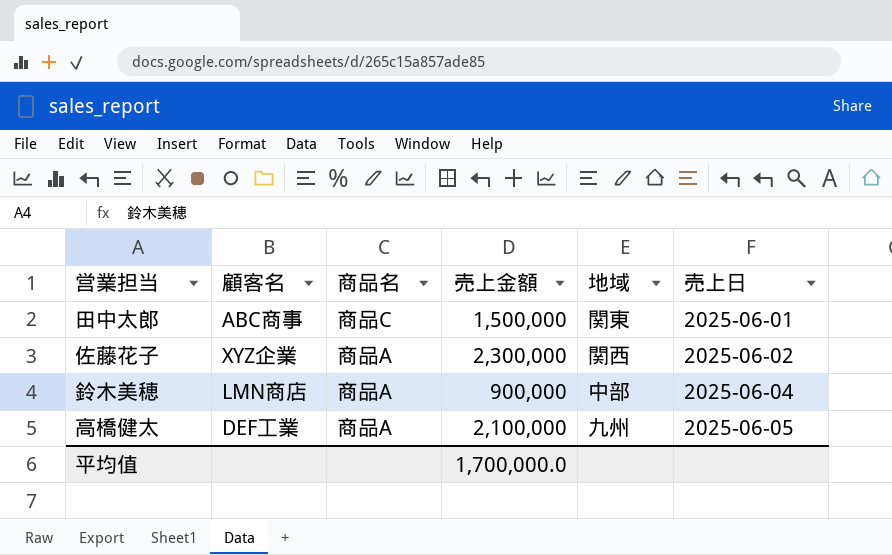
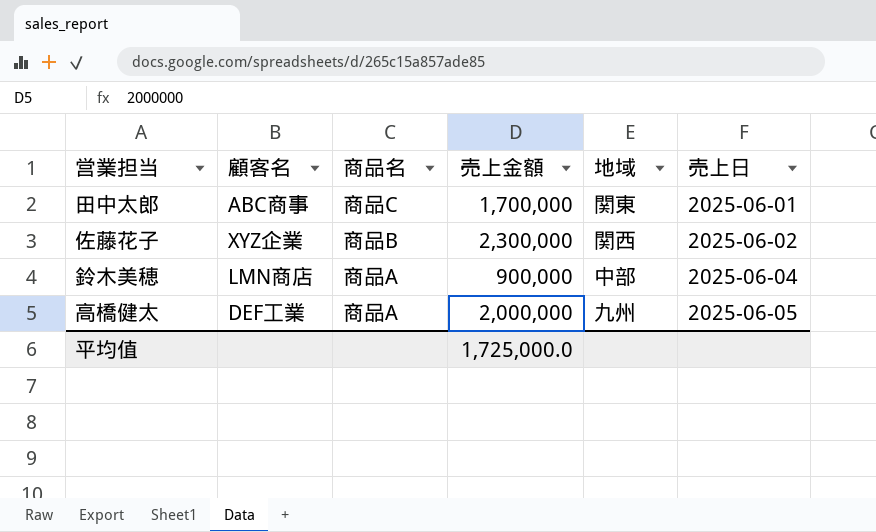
田中太郎 | 売上金額: 1,500,000 -> 1,700,000
佐藤花子 | 商品名: 商品A -> 商品B
高橋健太 | 売上金額: 2,100,000 -> 2,000,000
平均值 | 売上金額: 1,700,000.0 -> 1,725,000.0

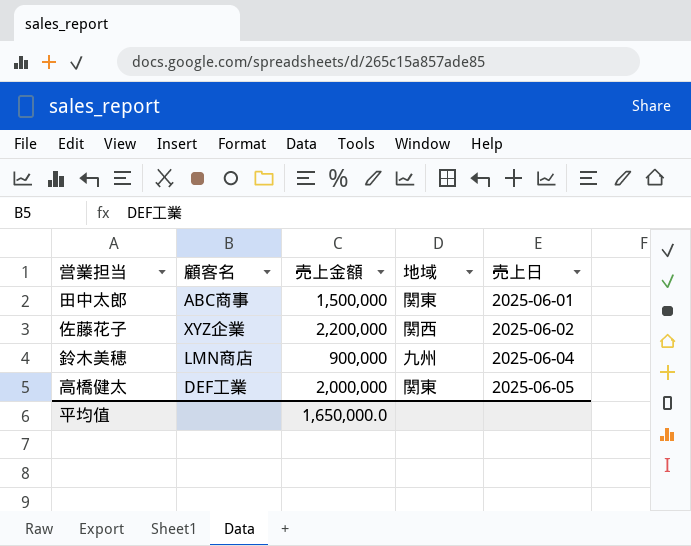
column 商品名 | position: 3 -> none
田中太郎 | 売上金額: 1,700,000 -> 1,500,000
佐藤花子 | 売上金額: 2,300,000 -> 2,200,000
鈴木美穂 | 地域: 中部 -> 九州
高橋健太 | 地域: 九州 -> 関東
平均值 | 売上金額: 1,725,000.0 -> 1,650,000.0

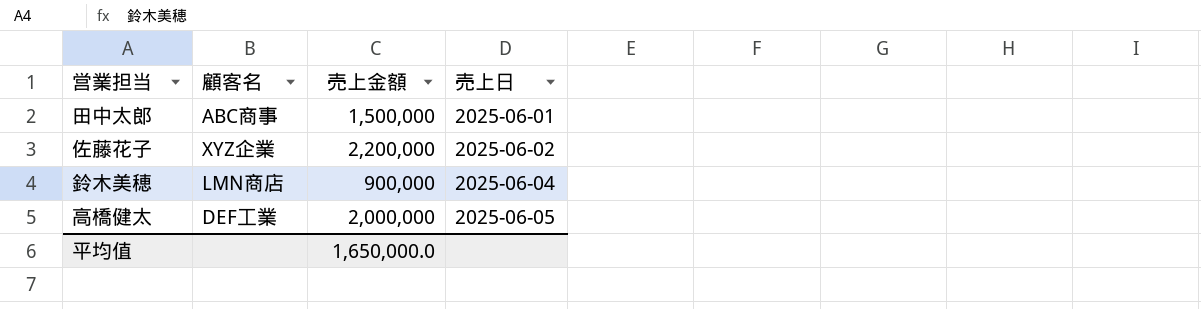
column 地域 | position: 4 -> none

